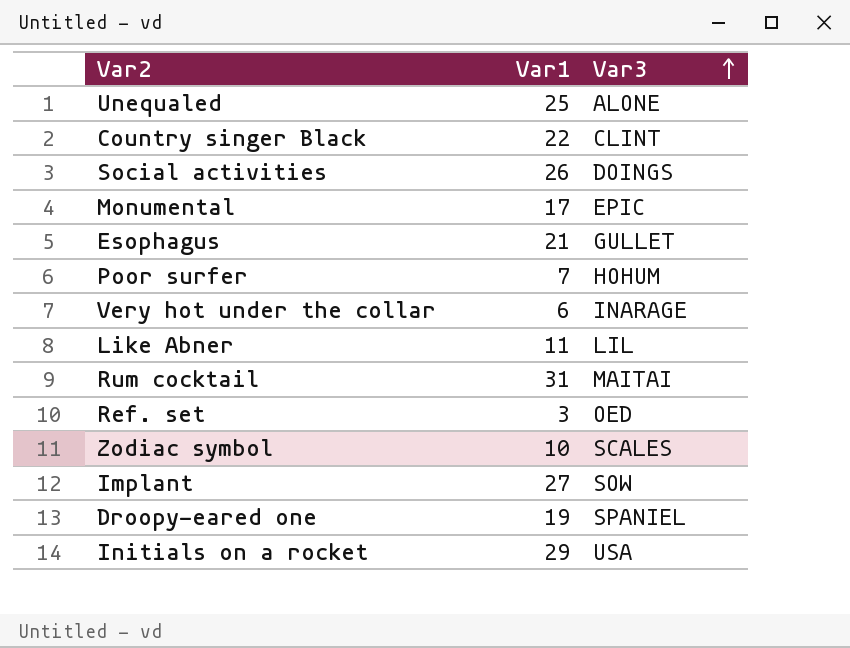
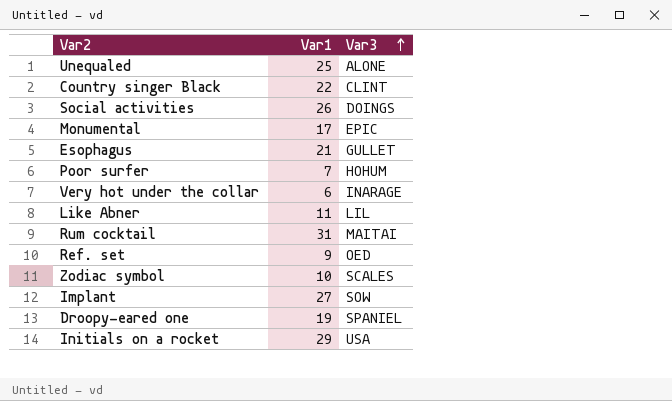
Ref. set | Var1: 3 -> 9

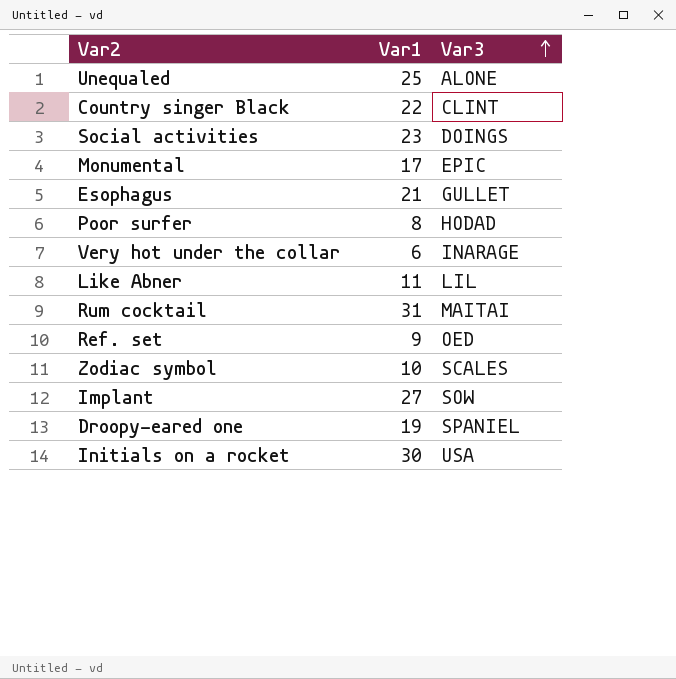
Social activities | Var1: 26 -> 23
Poor surfer | Var1: 7 -> 8
Poor surfer | Var3: HOHUM -> HODAD
Initials on a rocket | Var1: 29 -> 30

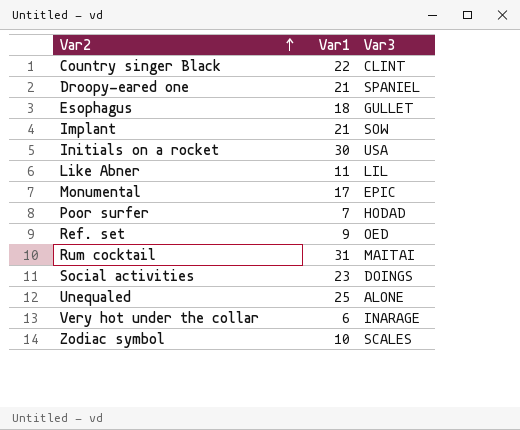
row order: Var3 ascending -> Var2 ascending
Droopy-eared one | Var1: 19 -> 21
Esophagus | Var1: 21 -> 18
Implant | Var1: 27 -> 21
Poor surfer | Var1: 8 -> 7

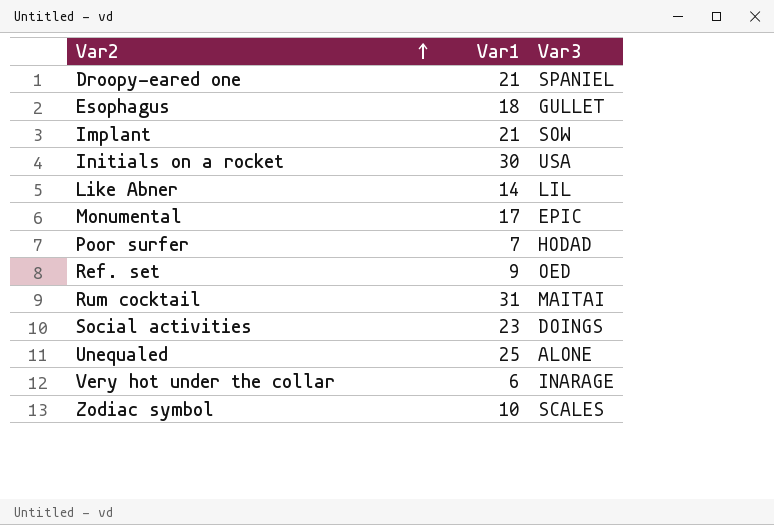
row Country singer Black: 22 | CLINT -> none
Like Abner | Var1: 11 -> 14

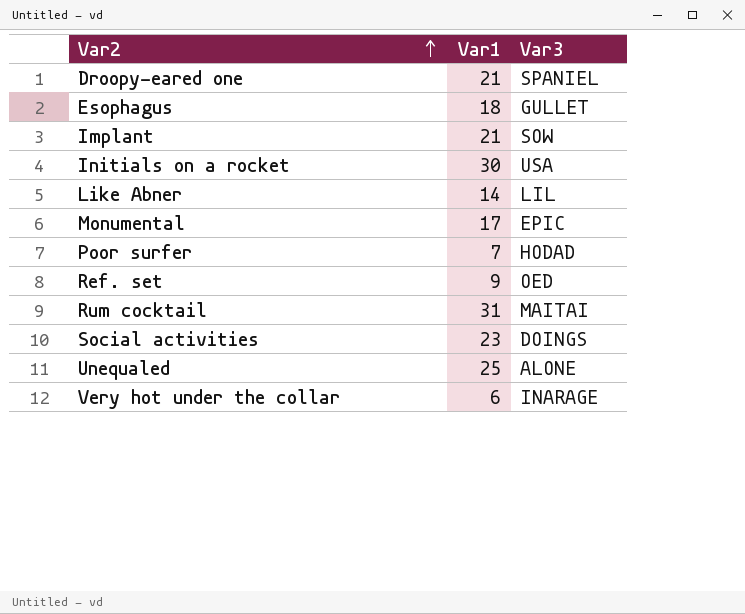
row Zodiac symbol: 10 | SCALES -> none

